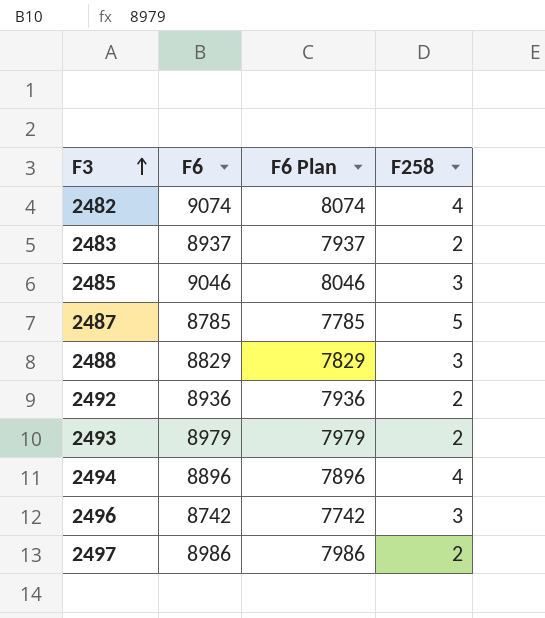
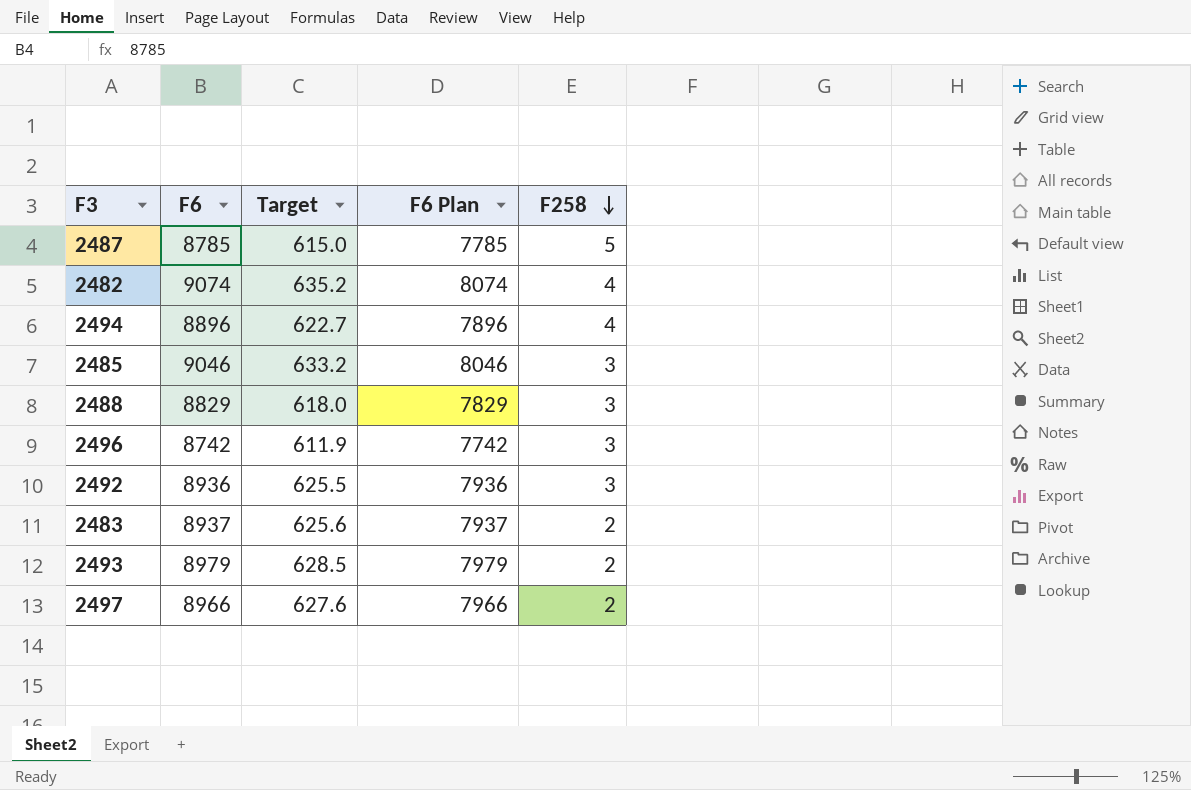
row order: F3 ascending -> F258 descending
column Target | formula: none -> [F6] * 0.07
2492 | F258: 2 -> 3
2497 | F6: 8986 -> 8966
2497 | F6 Plan: 7986 -> 7966

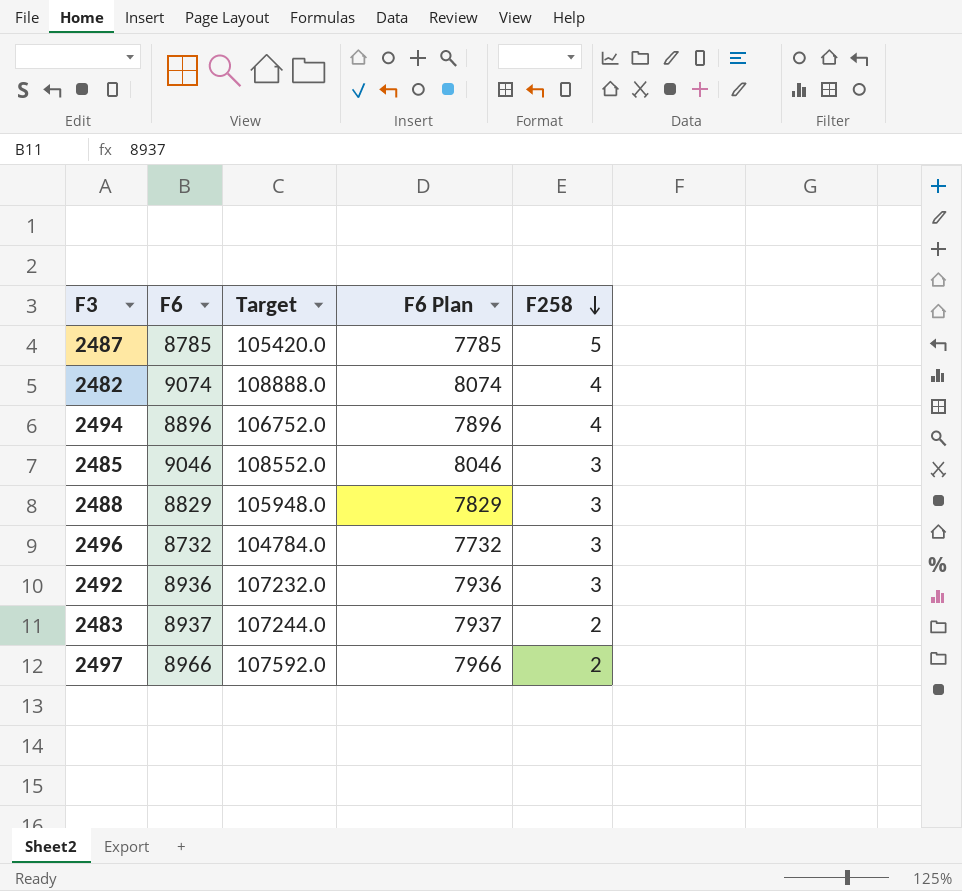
column Target | formula: [F6] * 0.07 -> [F6] * 12
row 2493: 8979 | 628.5 | 7979 | 2 -> none
2496 | F6: 8742 -> 8732
2496 | F6 Plan: 7742 -> 7732

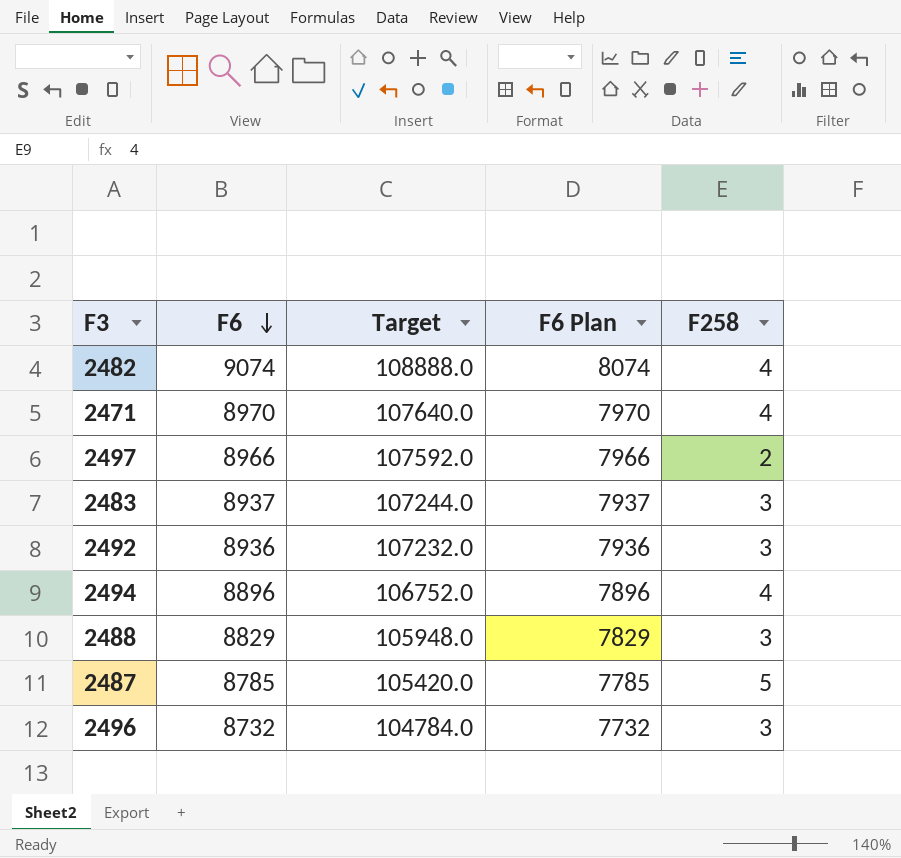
row order: F258 descending -> F6 descending
row 2485: 9046 | 108552.0 | 8046 | 3 -> none
row 2471: none -> 8970 | 107640.0 | 7970 | 4
2483 | F258: 2 -> 3

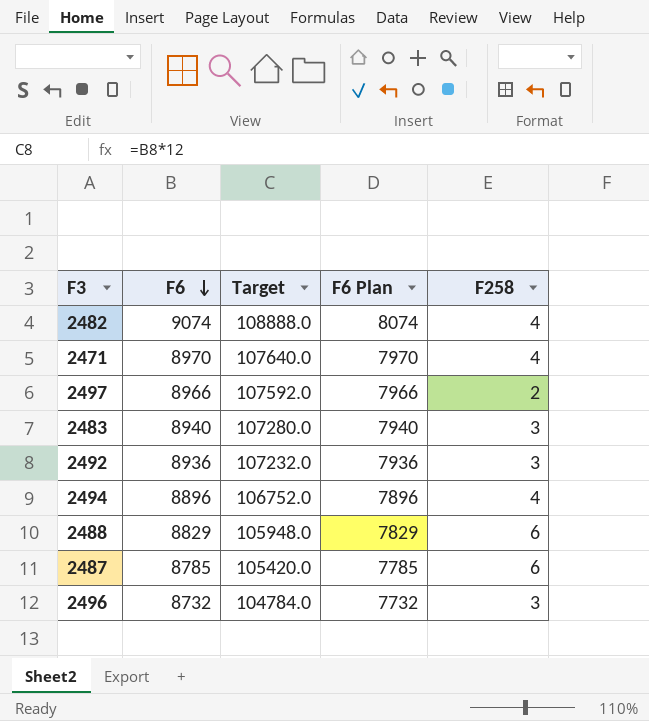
2483 | F6: 8937 -> 8940
2483 | Target: 107244.0 -> 107280.0
2483 | F6 Plan: 7937 -> 7940
2488 | F258: 3 -> 6
2487 | F258: 5 -> 6

